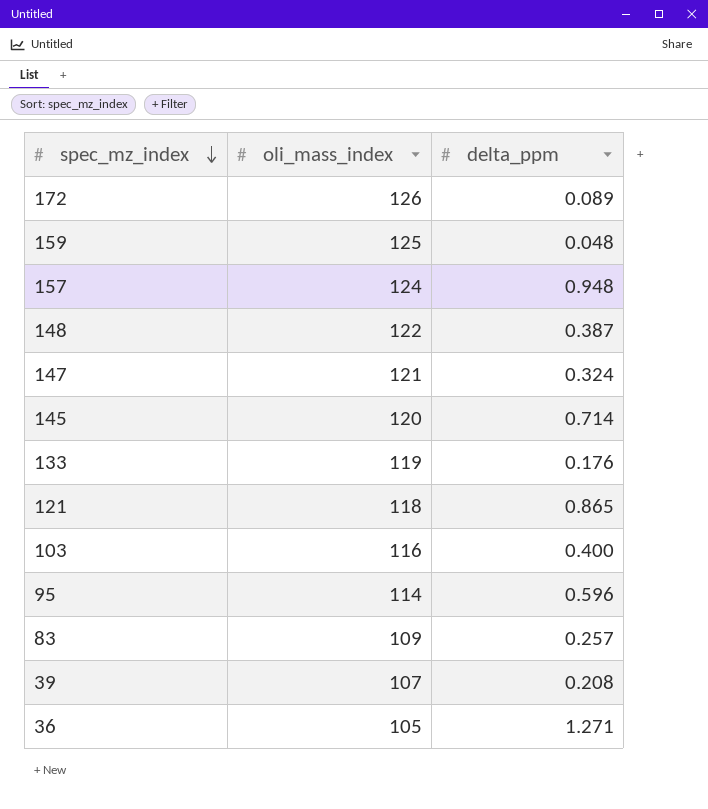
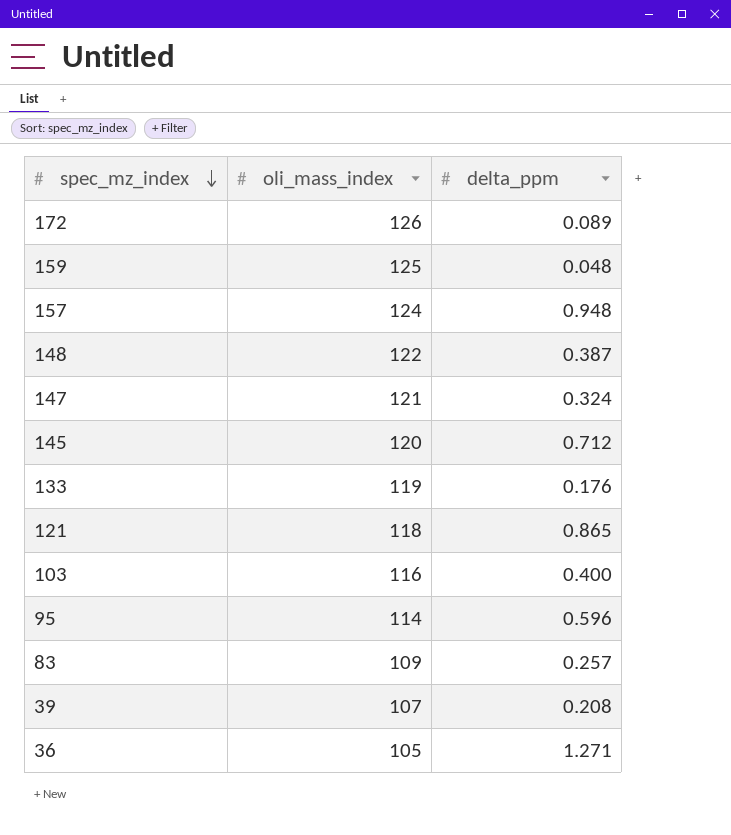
145 | delta_ppm: 0.714 -> 0.712

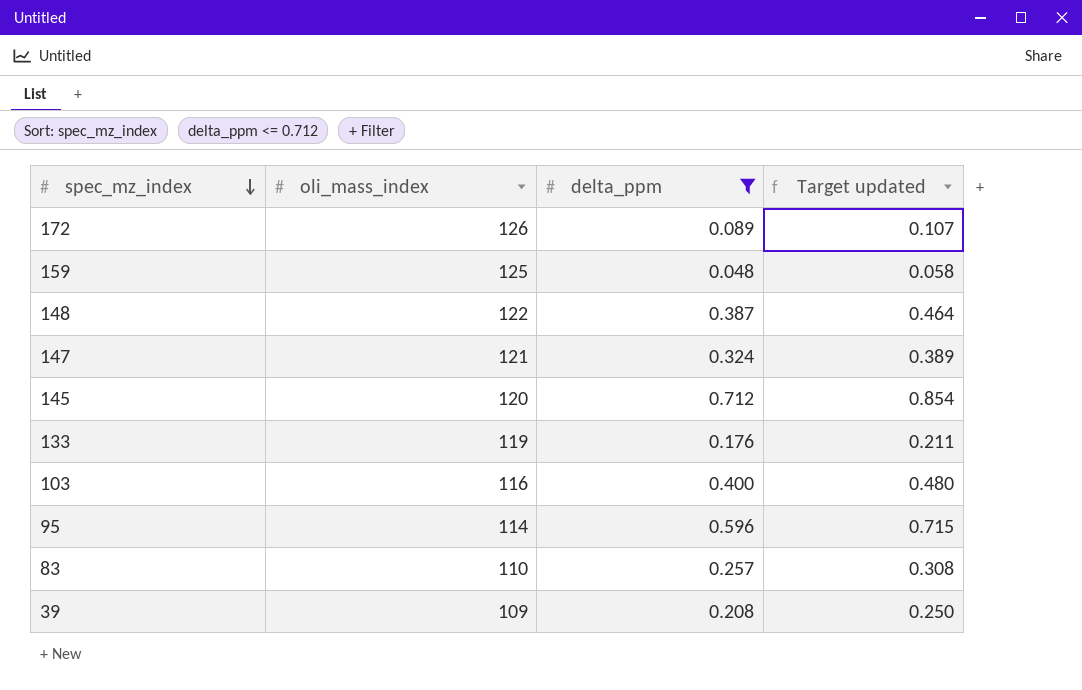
filter: none -> delta_ppm <= 0.712
column Target updated | formula: none -> [delta_ppm] * 1.2
83 | oli_mass_index: 109 -> 110
39 | oli_mass_index: 107 -> 109

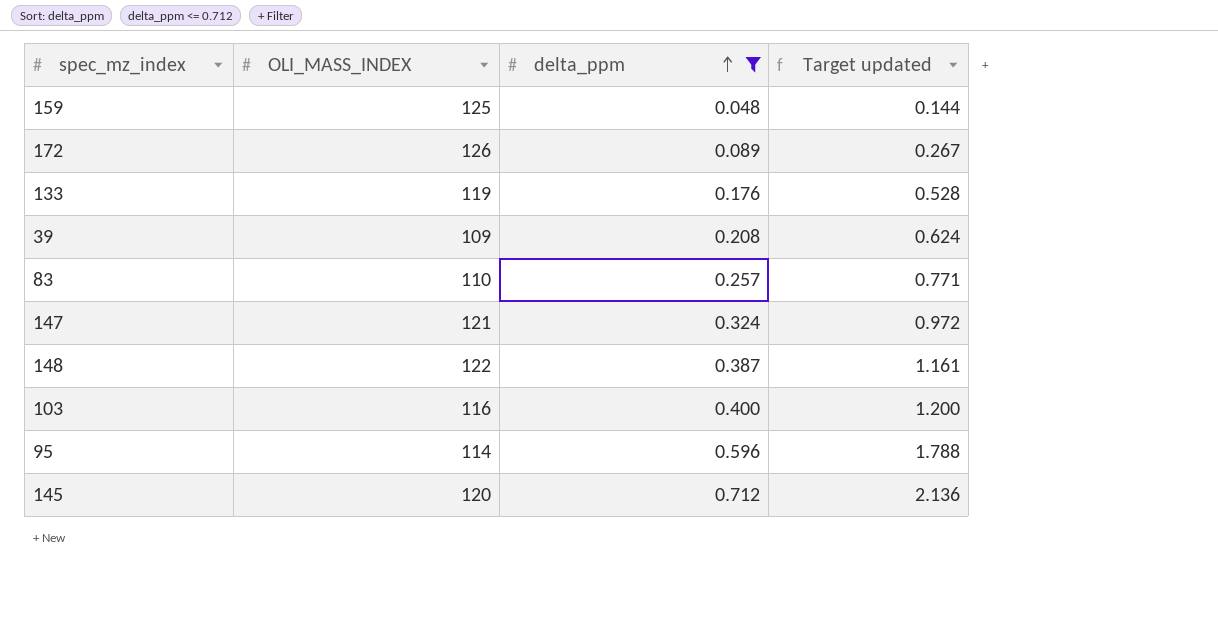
row order: spec_mz_index descending -> delta_ppm ascending
column name: oli_mass_index -> OLI_MASS_INDEX
column Target updated | formula: [delta_ppm] * 1.2 -> [delta_ppm] * 3

